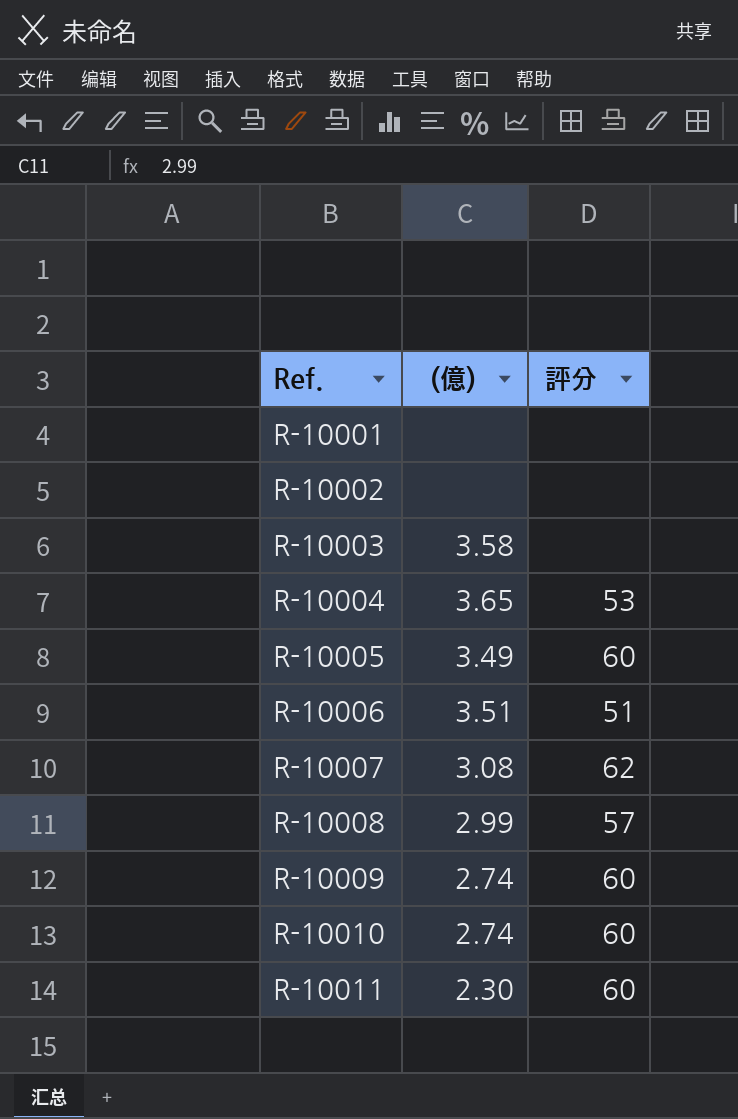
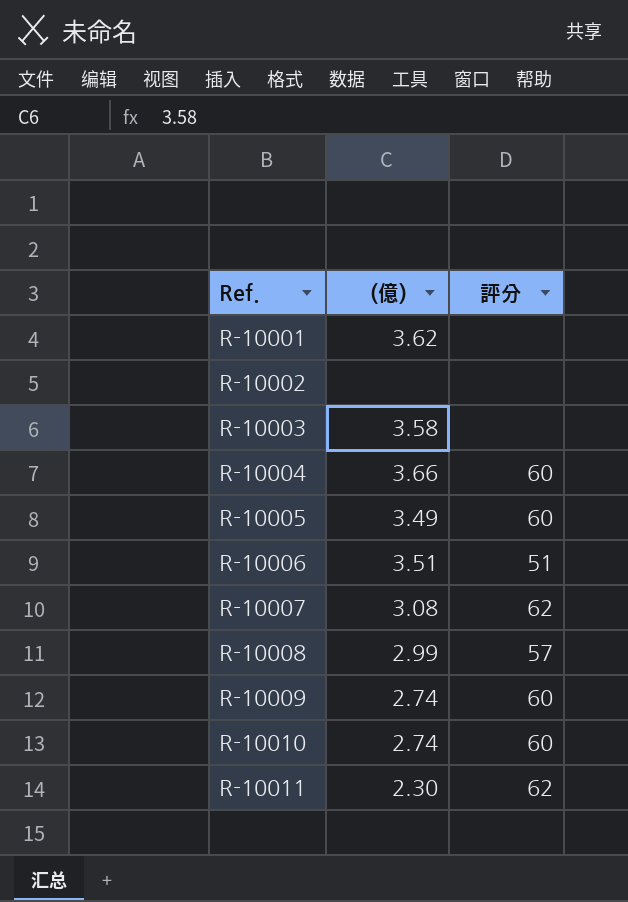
R-10001 | (億): none -> 3.62
R-10004 | (億): 3.65 -> 3.66
R-10004 | 評分: 53 -> 60
R-10011 | 評分: 60 -> 62

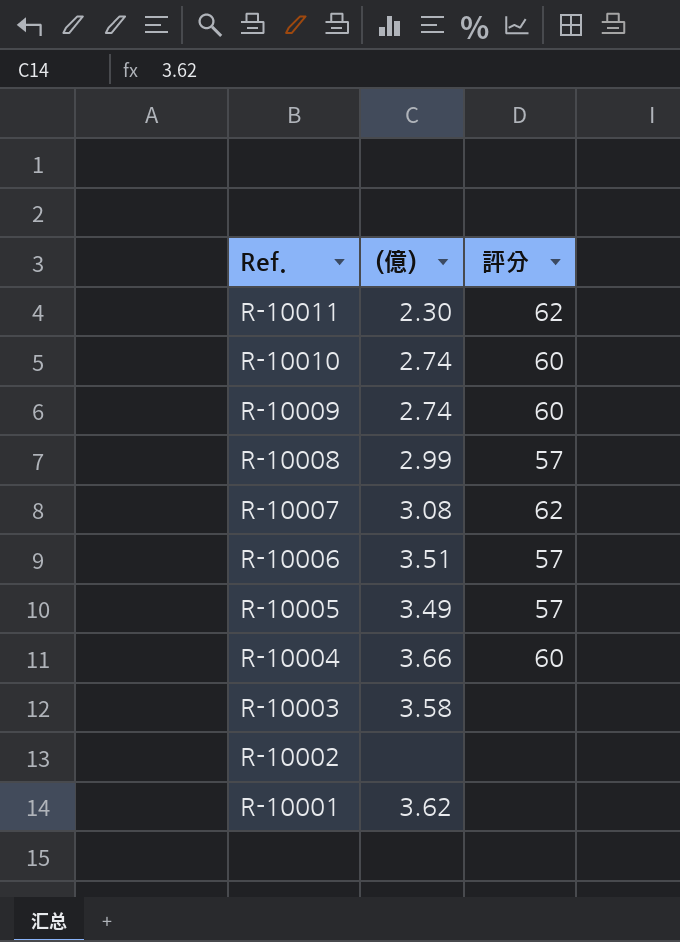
row order: Ref. ascending -> Ref. descending
R-10006 | 評分: 51 -> 57
R-10005 | 評分: 60 -> 57

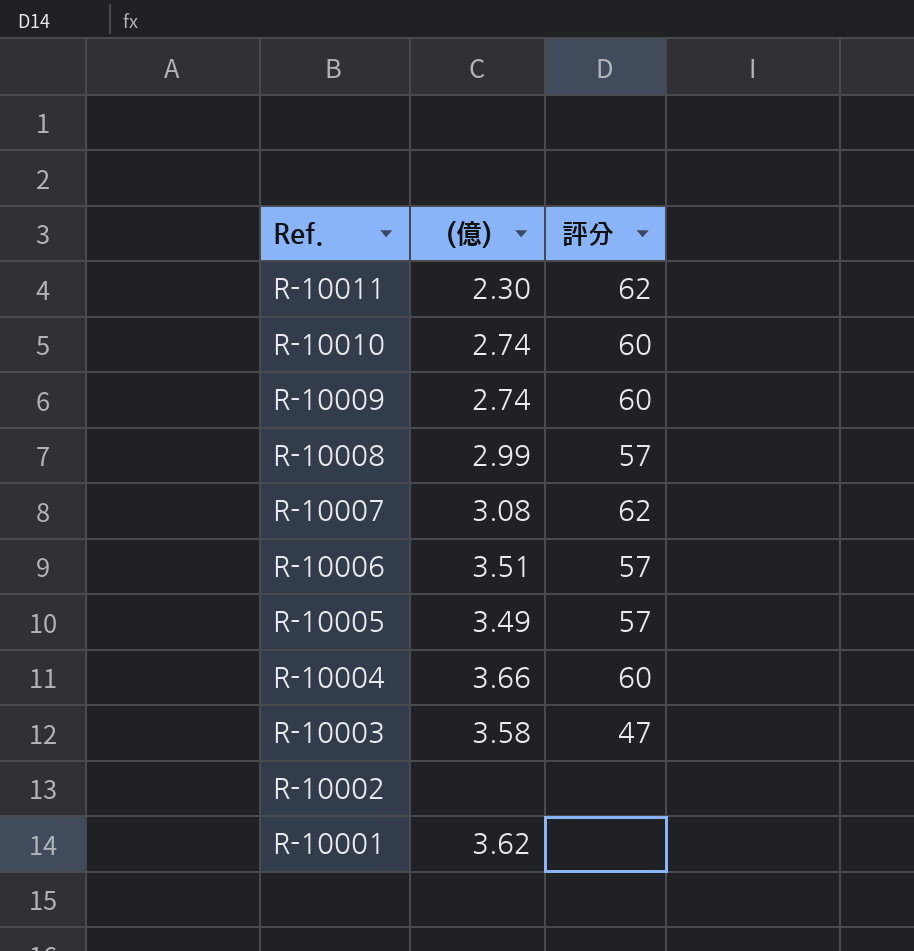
R-10003 | 評分: none -> 47

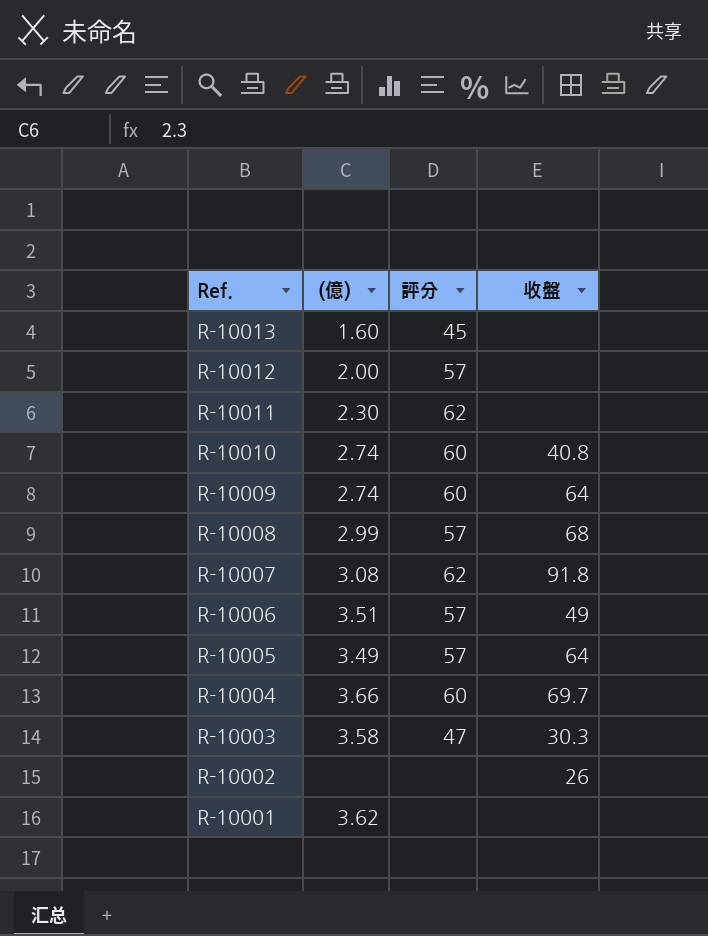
column 收盤 | position: none -> 4
row R-10013: none -> 1.60 | 45 | none
row R-10012: none -> 2.00 | 57 | none

